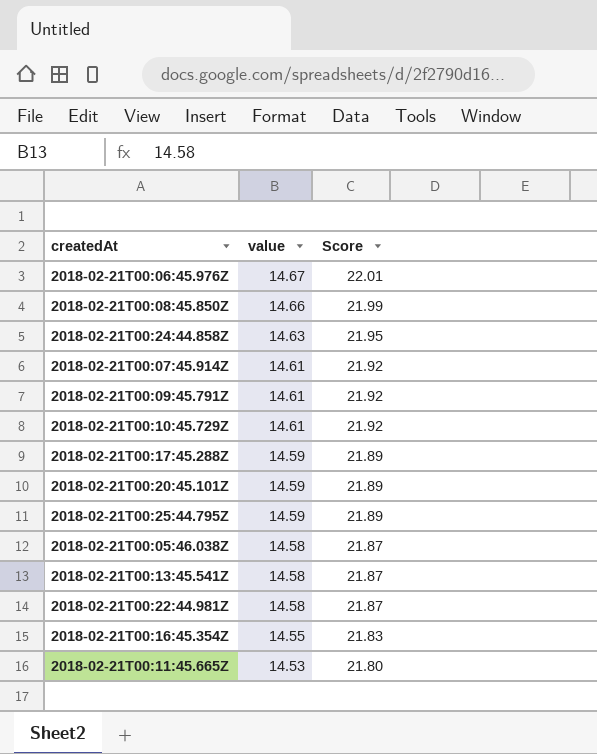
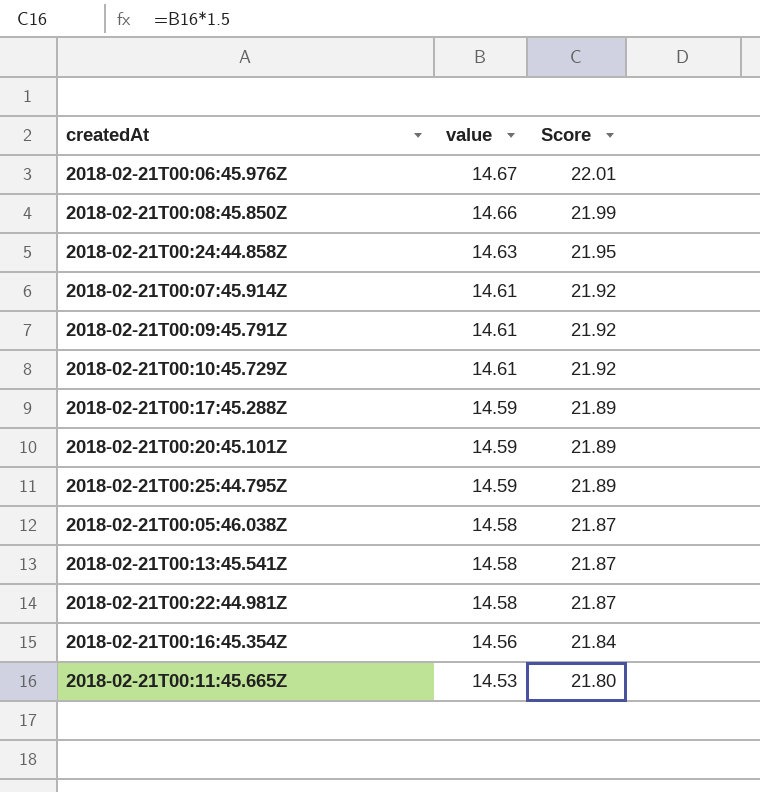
2018-02-21T00:16:45.354Z | value: 14.55 -> 14.56
2018-02-21T00:16:45.354Z | Score: 21.83 -> 21.84

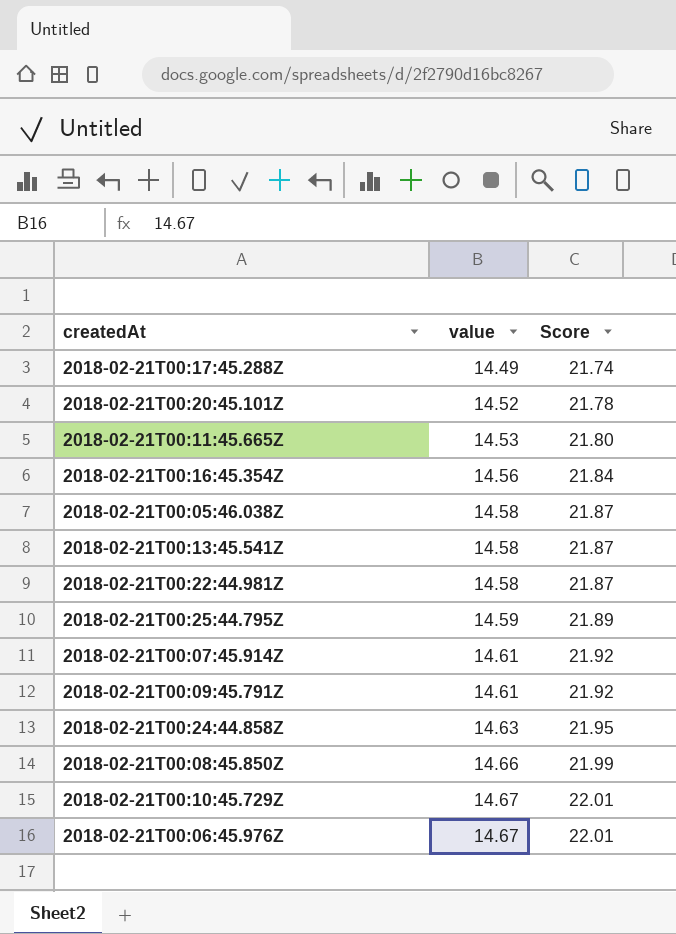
row order: value descending -> value ascending
2018-02-21T00:17:45.288Z | value: 14.59 -> 14.49
2018-02-21T00:17:45.288Z | Score: 21.89 -> 21.74
2018-02-21T00:20:45.101Z | value: 14.59 -> 14.52
2018-02-21T00:20:45.101Z | Score: 21.89 -> 21.78
2018-02-21T00:10:45.729Z | value: 14.61 -> 14.67
2018-02-21T00:10:45.729Z | Score: 21.92 -> 22.01

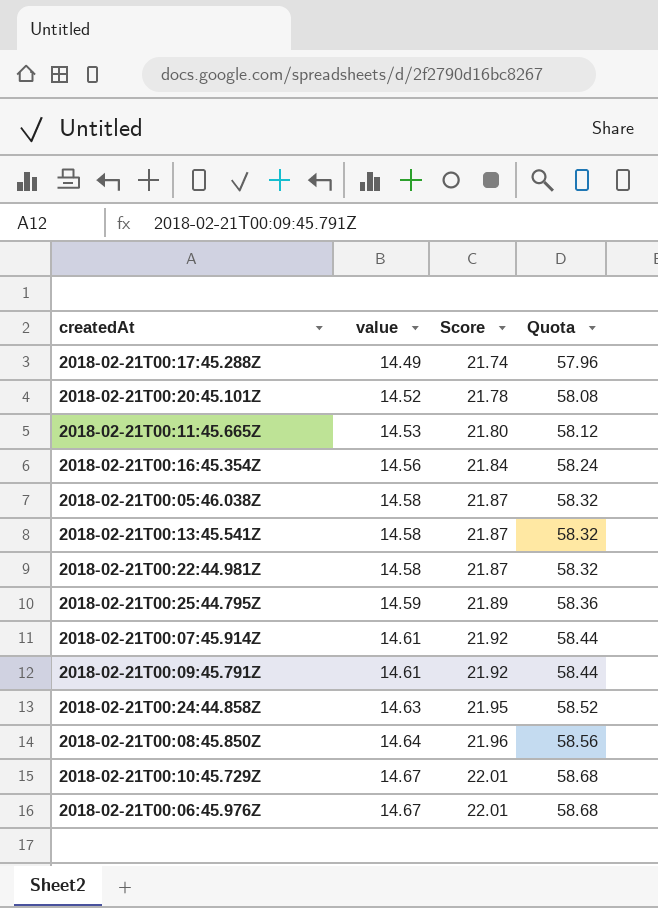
column Quota | formula: none -> [value] * 4
2018-02-21T00:08:45.850Z | value: 14.66 -> 14.64
2018-02-21T00:08:45.850Z | Score: 21.99 -> 21.96

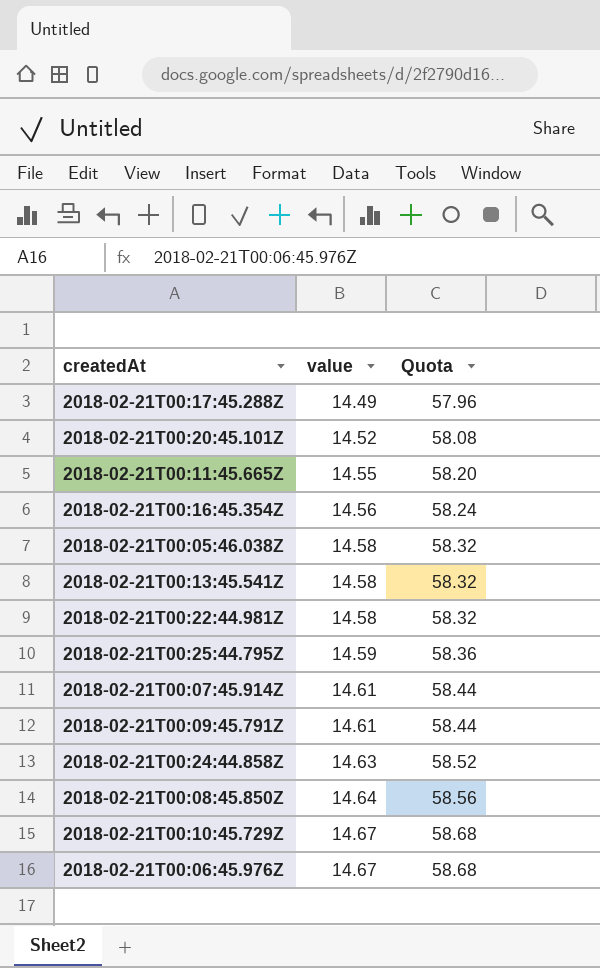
column Score | formula: [value] * 1.5 -> none
2018-02-21T00:11:45.665Z | value: 14.53 -> 14.55
2018-02-21T00:11:45.665Z | Quota: 58.12 -> 58.20

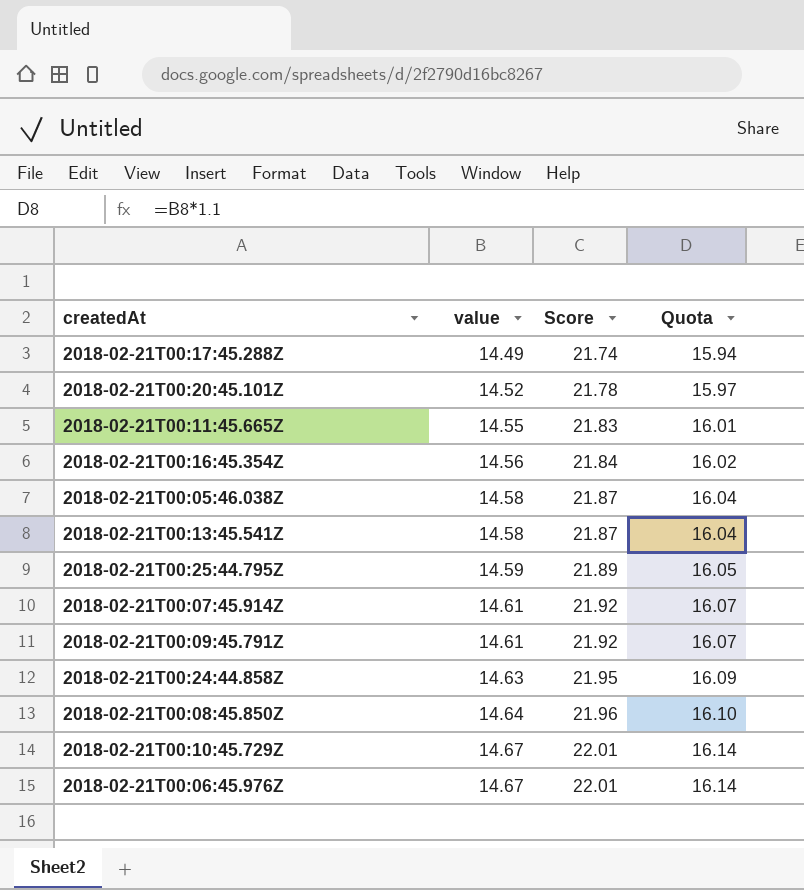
column Score | formula: none -> [value] * 1.5
column Quota | formula: [value] * 4 -> [value] * 1.1
row 2018-02-21T00:22:44.981Z: 14.58 | 58.32 -> none

